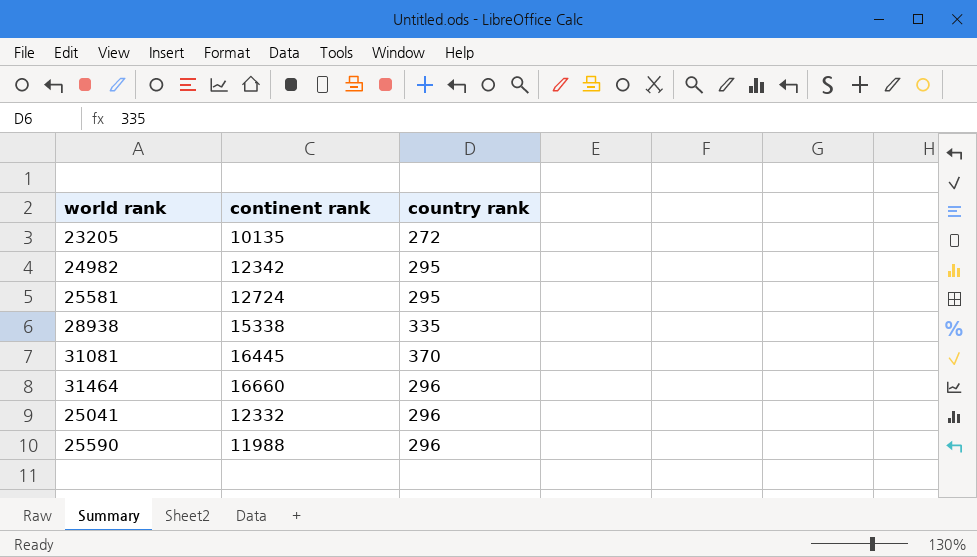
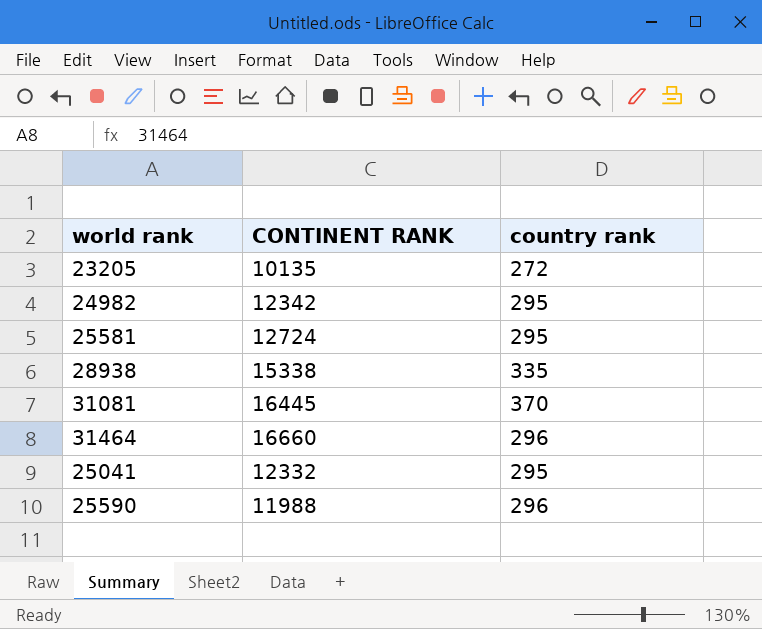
column name: continent rank -> CONTINENT RANK
25041 | country rank: 296 -> 295

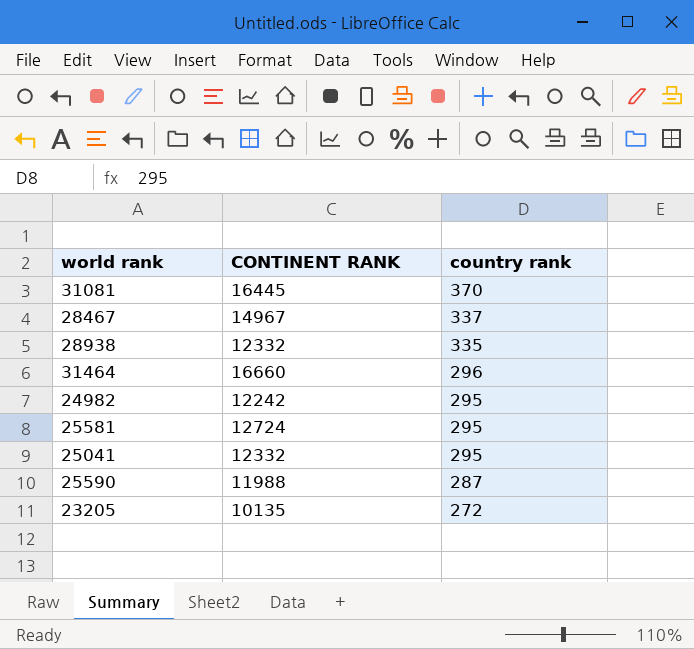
row order: none -> country rank descending
row 28467: none -> 14967 | 337
28938 | CONTINENT RANK: 15338 -> 12332
24982 | CONTINENT RANK: 12342 -> 12242
25590 | country rank: 296 -> 287

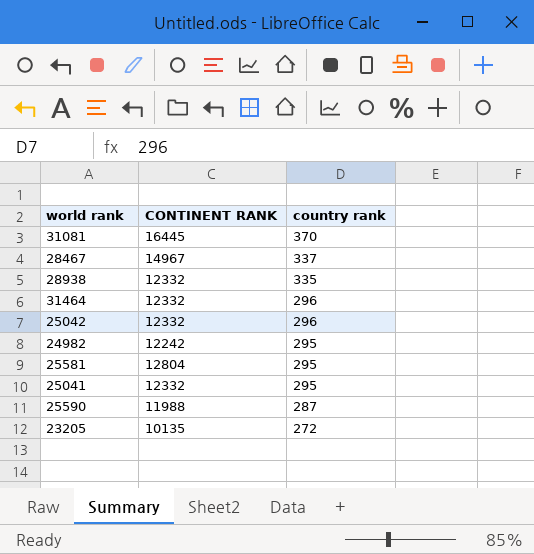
31464 | CONTINENT RANK: 16660 -> 12332
row 25042: none -> 12332 | 296
25581 | CONTINENT RANK: 12724 -> 12804

